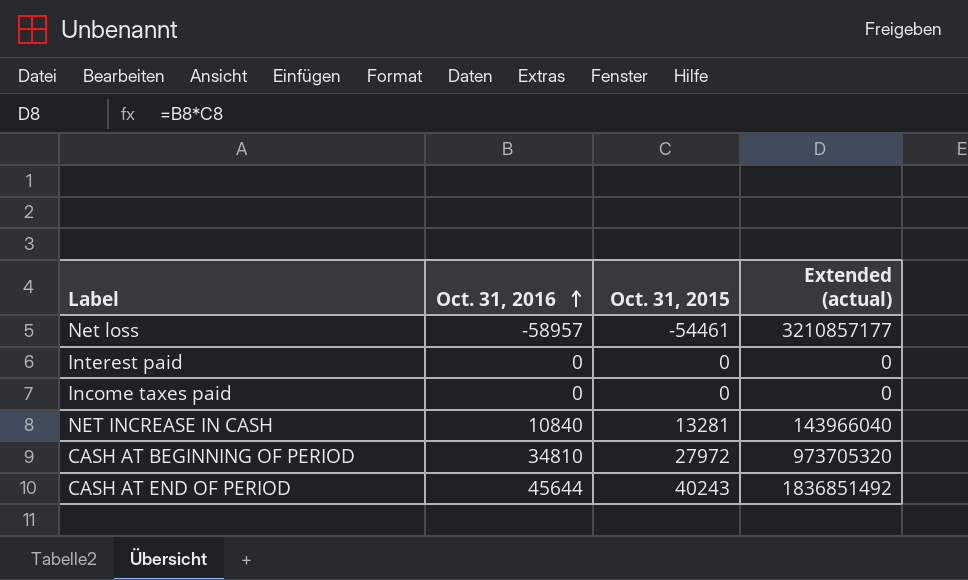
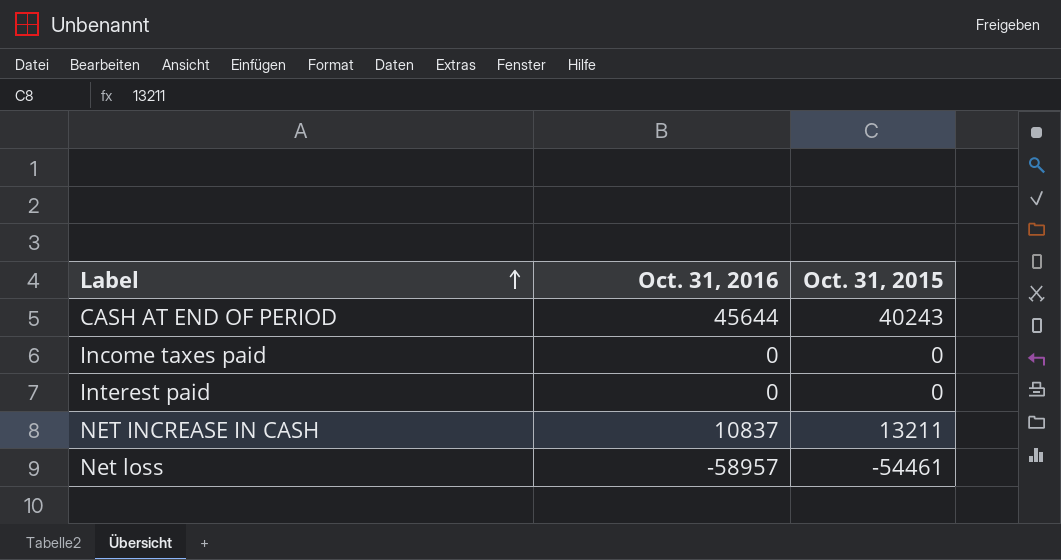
row order: Oct. 31, 2016 ascending -> Label ascending
column Extended (actual) | formula: [Oct. 31, 2016] * [Oct. 31, 2015] -> none
row CASH AT BEGINNING OF PERIOD: 34810 | 27972 | 973705320 -> none
NET INCREASE IN CASH | Oct. 31, 2016: 10840 -> 10837
NET INCREASE IN CASH | Oct. 31, 2015: 13281 -> 13211

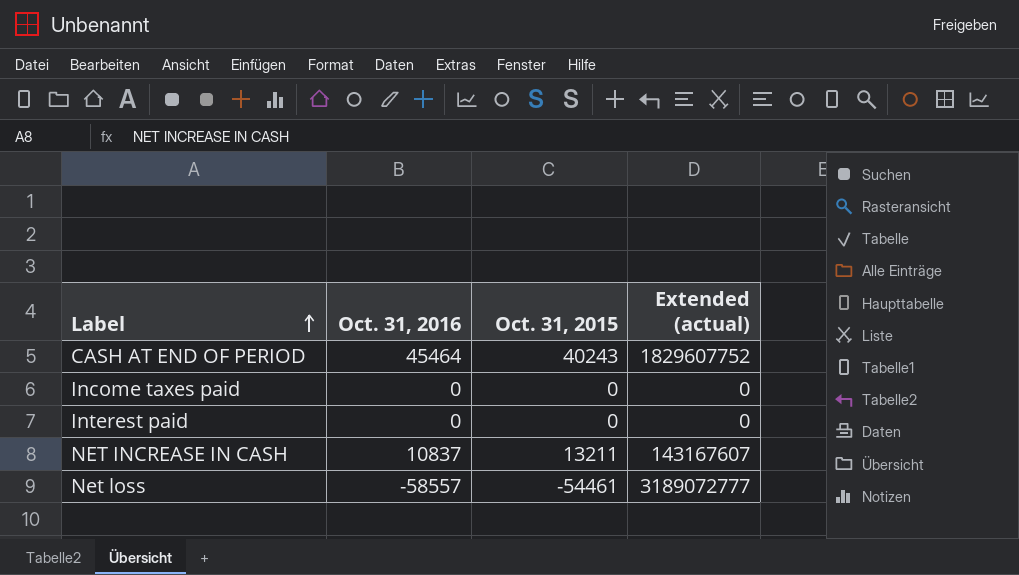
column Extended (actual) | formula: none -> [Oct. 31, 2016] * [Oct. 31, 2015]
CASH AT END OF PERIOD | Oct. 31, 2016: 45644 -> 45464
Net loss | Oct. 31, 2016: -58957 -> -58557

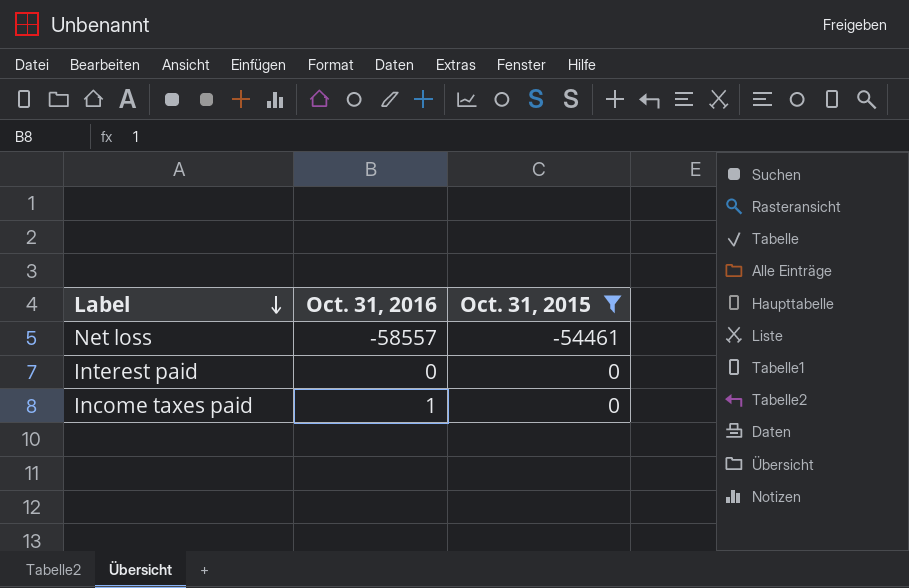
filter: none -> Oct. 31, 2015 <= 0
row order: Label ascending -> Label descending
column Extended (actual) | formula: [Oct. 31, 2016] * [Oct. 31, 2015] -> none
Income taxes paid | Oct. 31, 2016: 0 -> 1

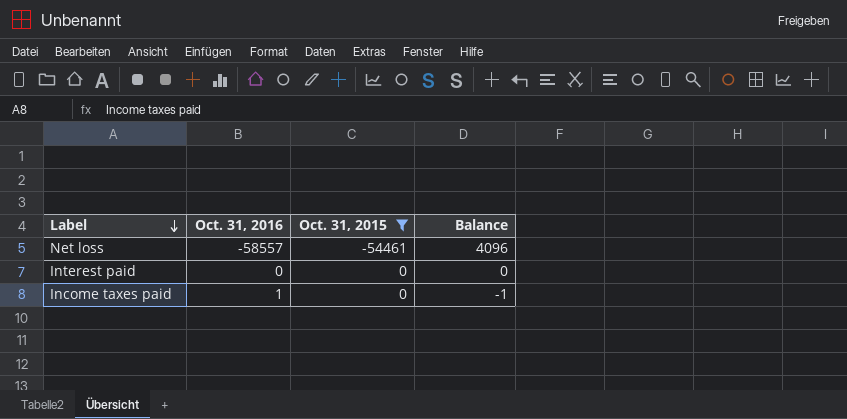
column Balance | formula: none -> [Oct. 31, 2015] - [Oct. 31, 2016]

